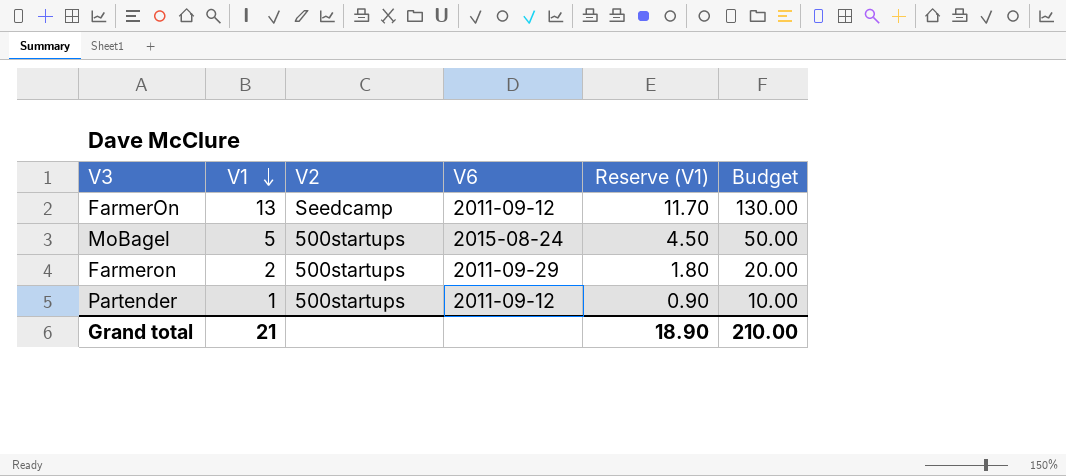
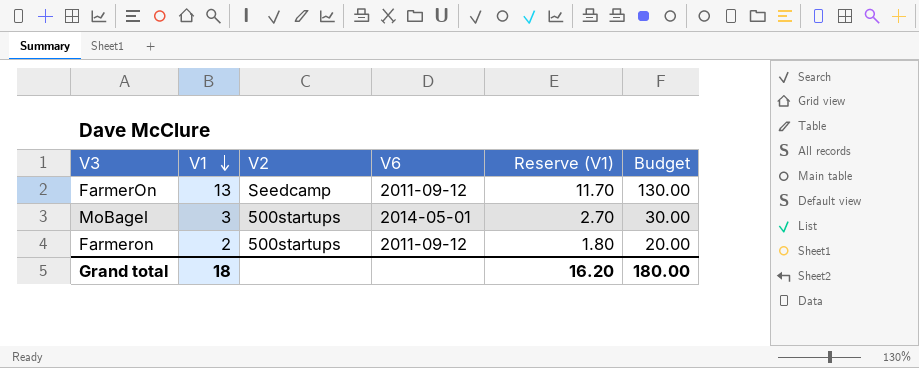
row Partender: 1 | 500startups | 2011-09-12 | 0.90 | 10.00 -> none
MoBagel | V1: 5 -> 3
MoBagel | V6: 2015-08-24 -> 2014-05-01
MoBagel | Reserve (V1): 4.50 -> 2.70
MoBagel | Budget: 50.00 -> 30.00
Farmeron | V6: 2011-09-29 -> 2011-09-12
Grand total | V1: 21 -> 18
Grand total | Reserve (V1): 18.90 -> 16.20
Grand total | Budget: 210.00 -> 180.00

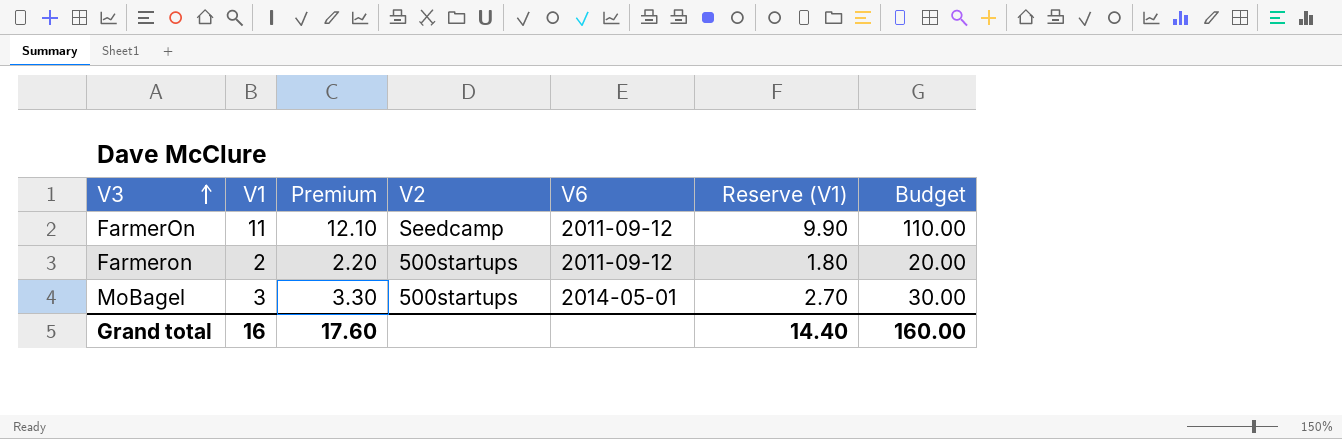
row order: V1 descending -> V3 ascending
column Premium | formula: none -> [V1] * 1.1
FarmerOn | V1: 13 -> 11
FarmerOn | Reserve (V1): 11.70 -> 9.90
FarmerOn | Budget: 130.00 -> 110.00
Grand total | V1: 18 -> 16
Grand total | Reserve (V1): 16.20 -> 14.40
Grand total | Budget: 180.00 -> 160.00

